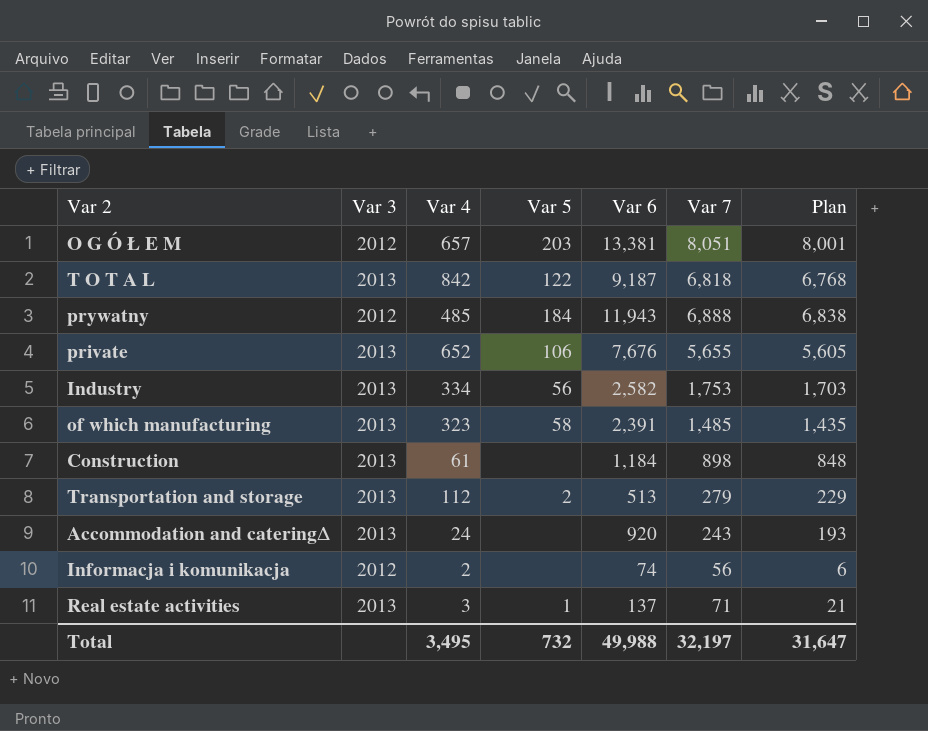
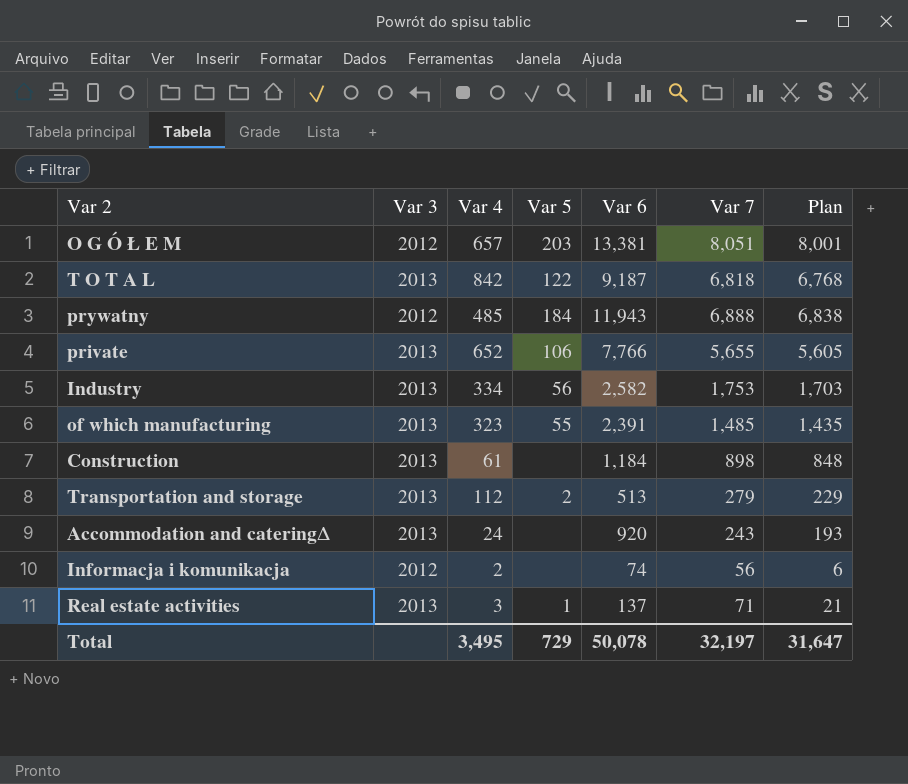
private | Var 6: 7,676 -> 7,766
of which manufacturing | Var 5: 58 -> 55
Total | Var 5: 732 -> 729
Total | Var 6: 49,988 -> 50,078

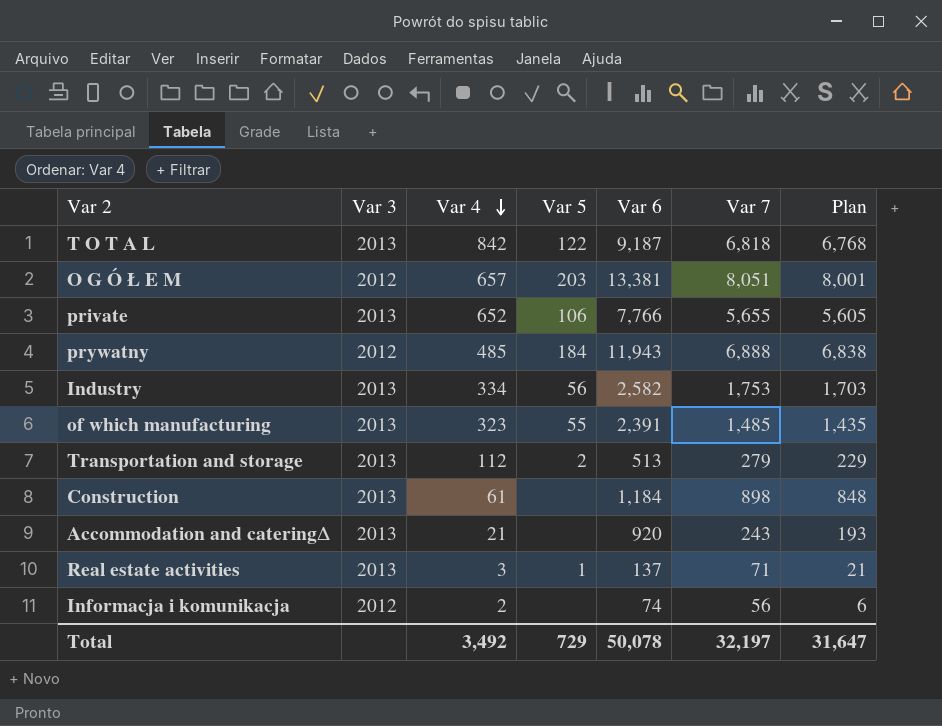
row order: none -> Var 4 descending
Accommodation and catering∆ | Var 4: 24 -> 21
Total | Var 4: 3,495 -> 3,492

